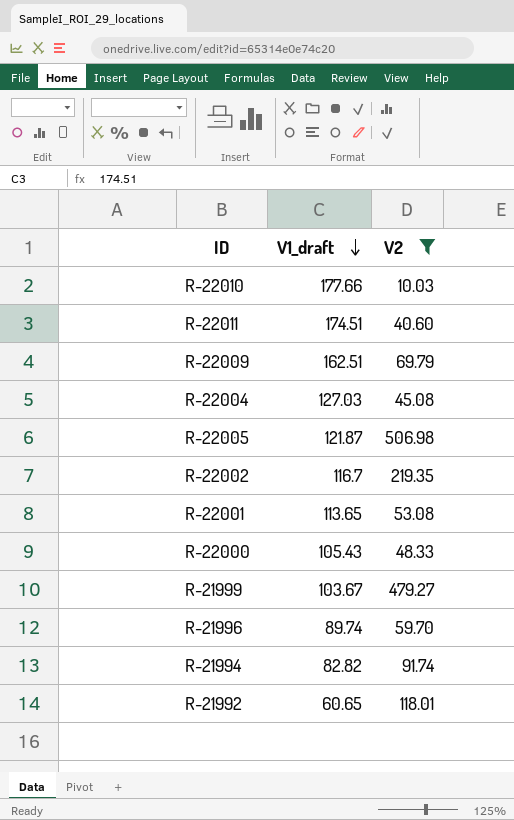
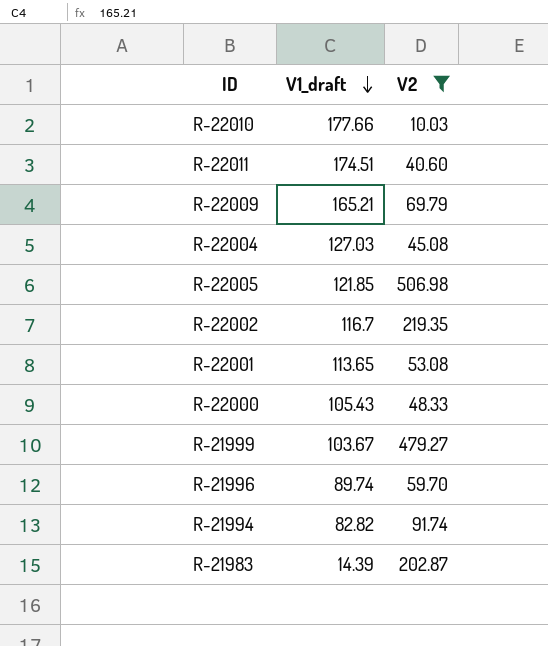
row R-21992: 60.65 | 118.01 -> none
R-22009 | V1_draft: 162.51 -> 165.21
R-22005 | V1_draft: 121.87 -> 121.85
row R-21983: none -> 14.39 | 202.87

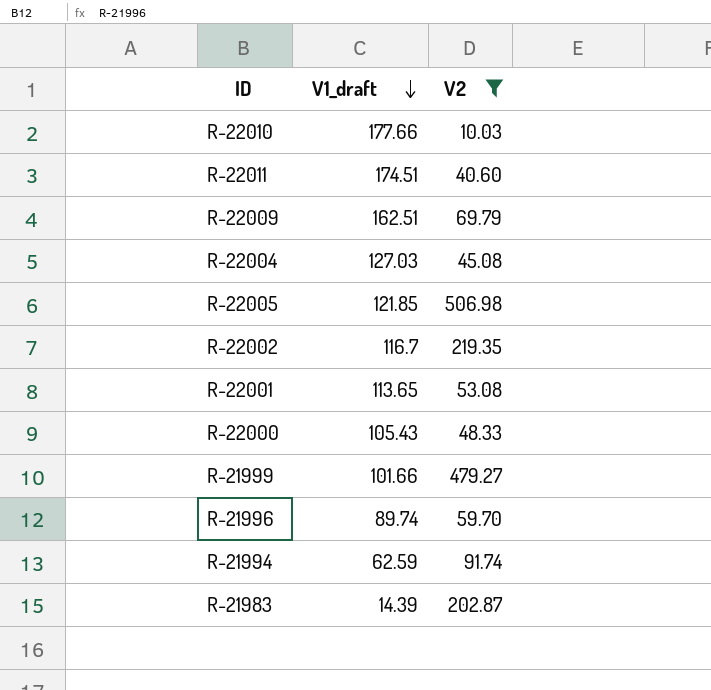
R-22009 | V1_draft: 165.21 -> 162.51
R-21999 | V1_draft: 103.67 -> 101.66
R-21994 | V1_draft: 82.82 -> 62.59

